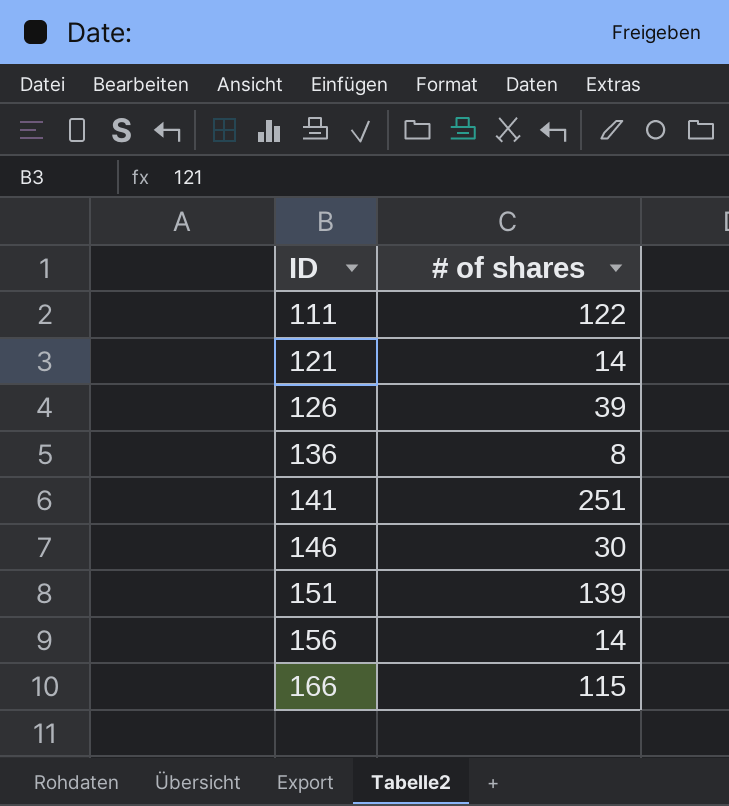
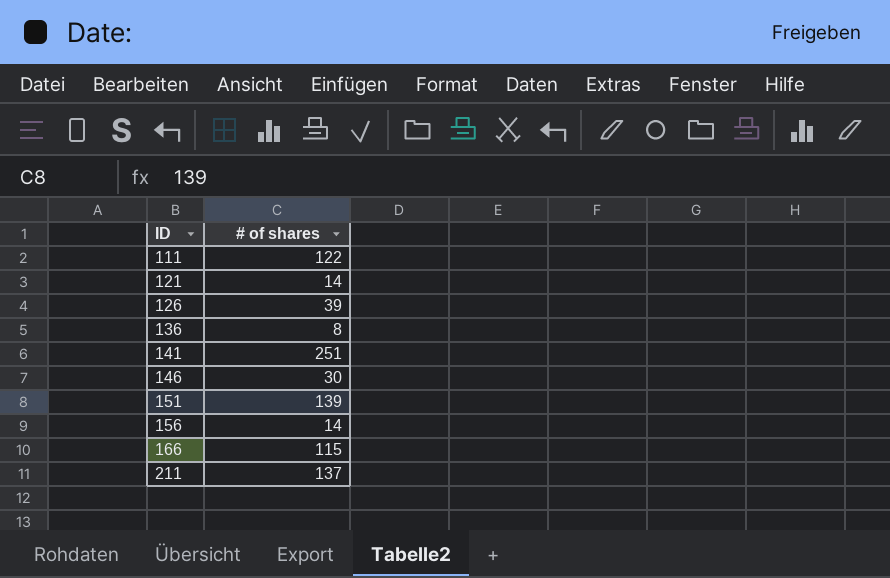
row 211: none -> 137

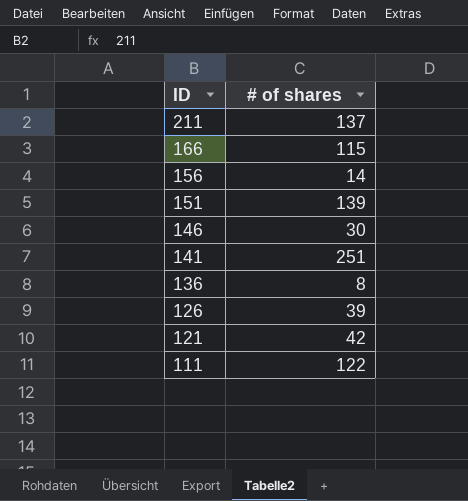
row order: ID ascending -> ID descending
121 | # of shares: 14 -> 42

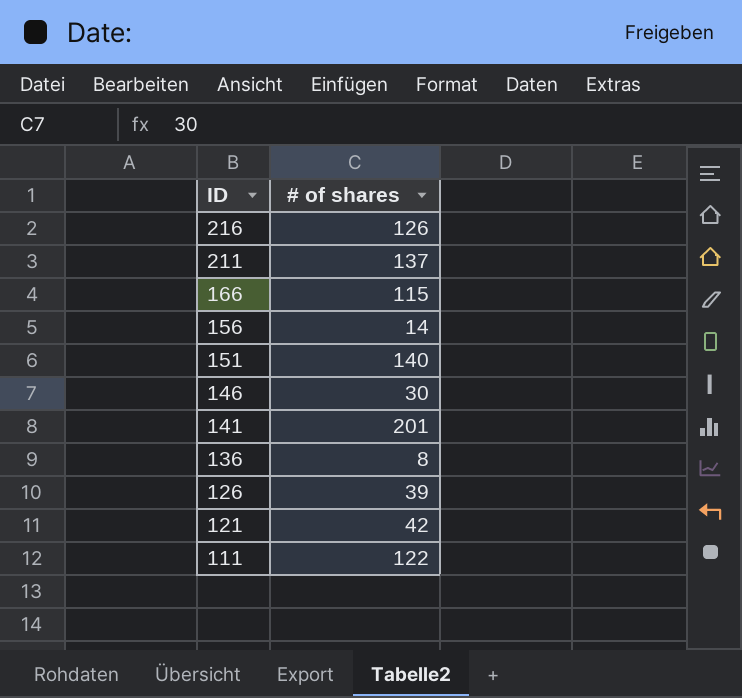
row 216: none -> 126
151 | # of shares: 139 -> 140
141 | # of shares: 251 -> 201

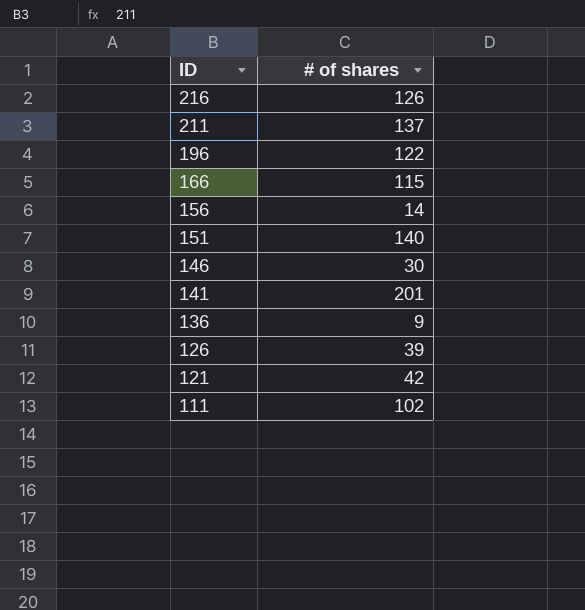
row 196: none -> 122
136 | # of shares: 8 -> 9
111 | # of shares: 122 -> 102

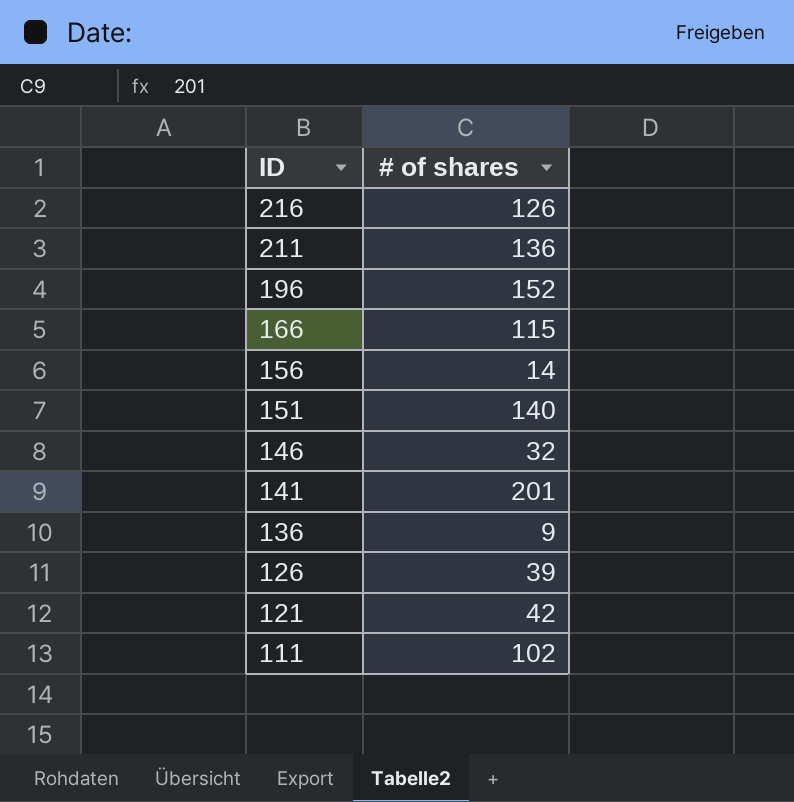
211 | # of shares: 137 -> 136
196 | # of shares: 122 -> 152
146 | # of shares: 30 -> 32

